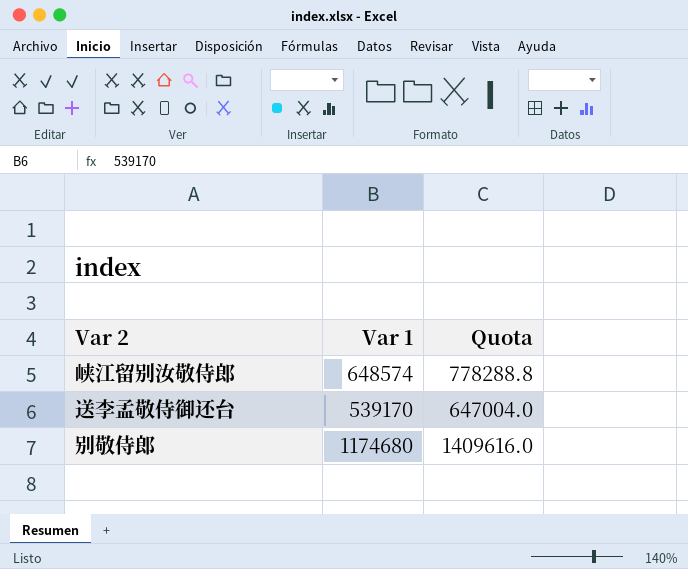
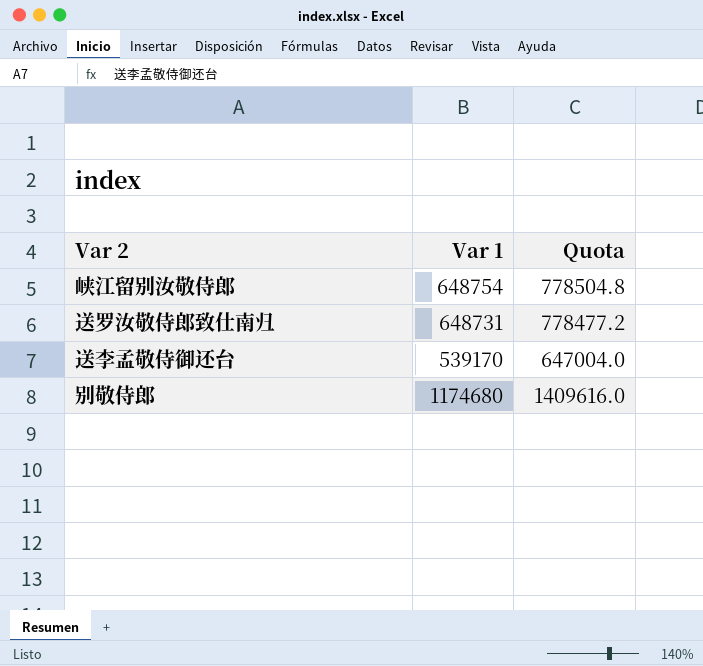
峡江留别汝敬侍郎 | Var 1: 648574 -> 648754
峡江留别汝敬侍郎 | Quota: 778288.8 -> 778504.8
row 送罗汝敬侍郎致仕南归: none -> 648731 | 778477.2

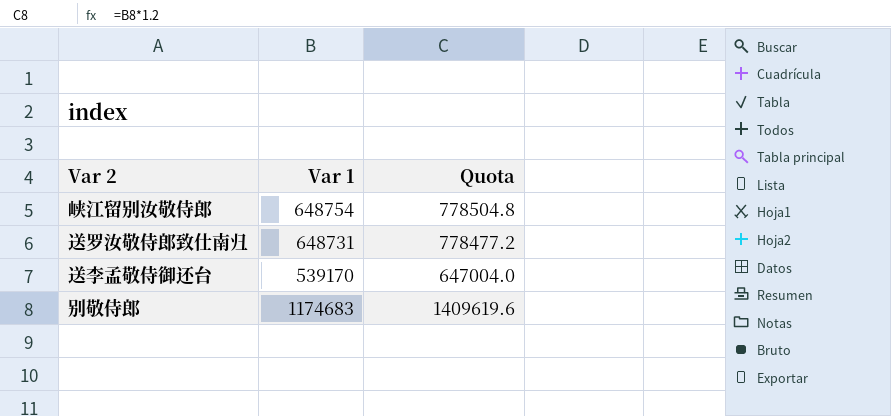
别敬侍郎 | Var 1: 1174680 -> 1174683
别敬侍郎 | Quota: 1409616.0 -> 1409619.6

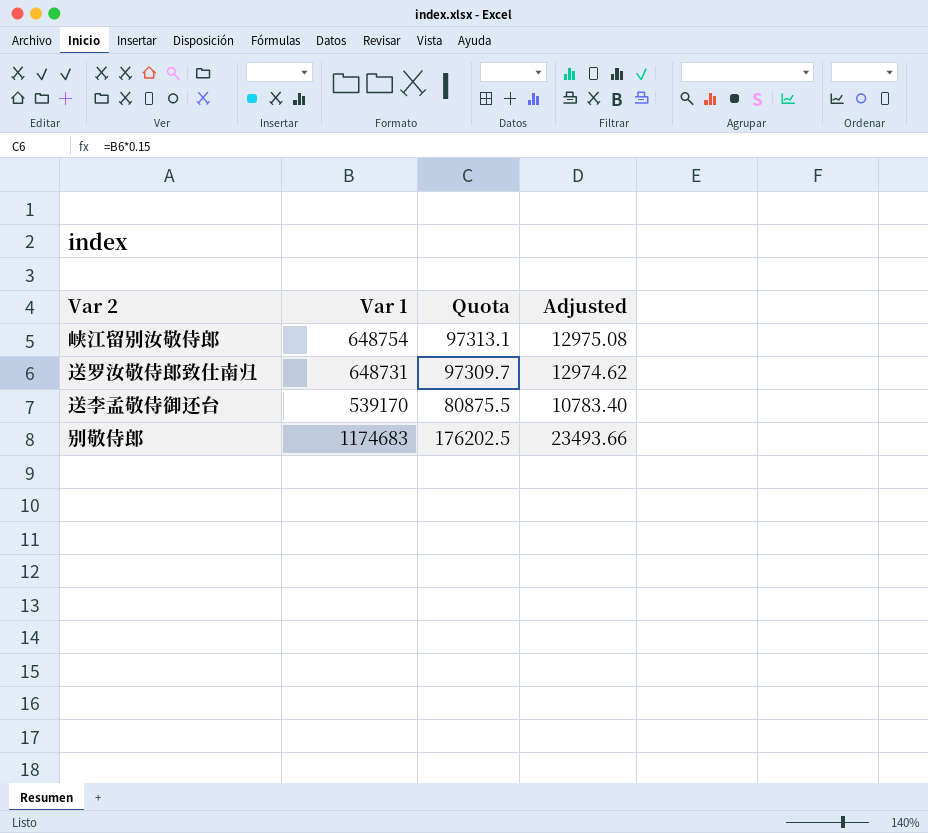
column Quota | formula: [Var 1] * 1.2 -> [Var 1] * 0.15
column Adjusted | formula: none -> [Var 1] * 0.02

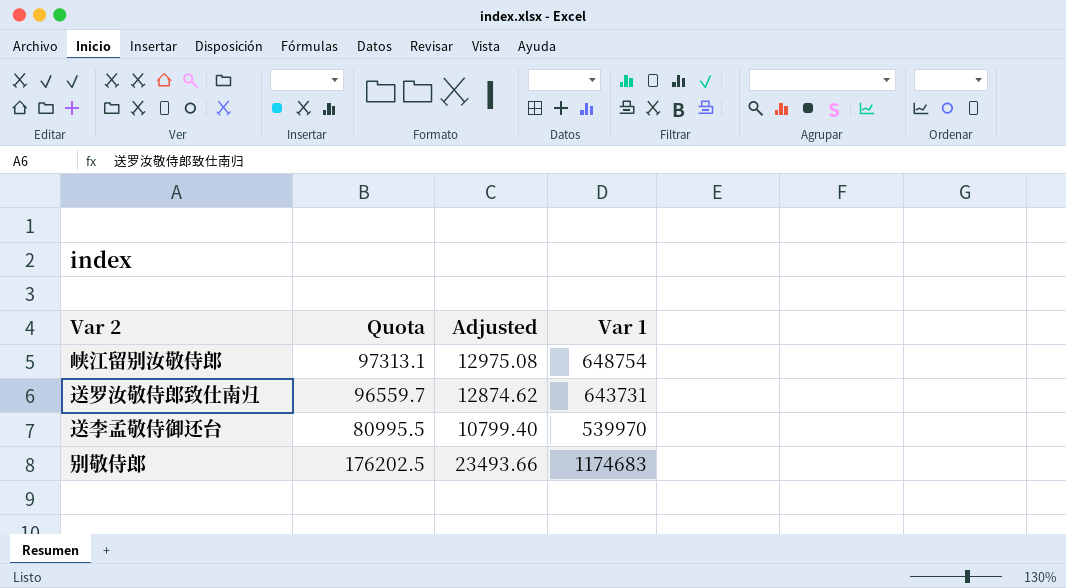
column Var 1 | position: 2 -> 4
送罗汝敬侍郎致仕南归 | Quota: 97309.7 -> 96559.7
送罗汝敬侍郎致仕南归 | Adjusted: 12974.62 -> 12874.62
送罗汝敬侍郎致仕南归 | Var 1: 648731 -> 643731
送李孟敬侍御还台 | Quota: 80875.5 -> 80995.5
送李孟敬侍御还台 | Adjusted: 10783.40 -> 10799.40
送李孟敬侍御还台 | Var 1: 539170 -> 539970

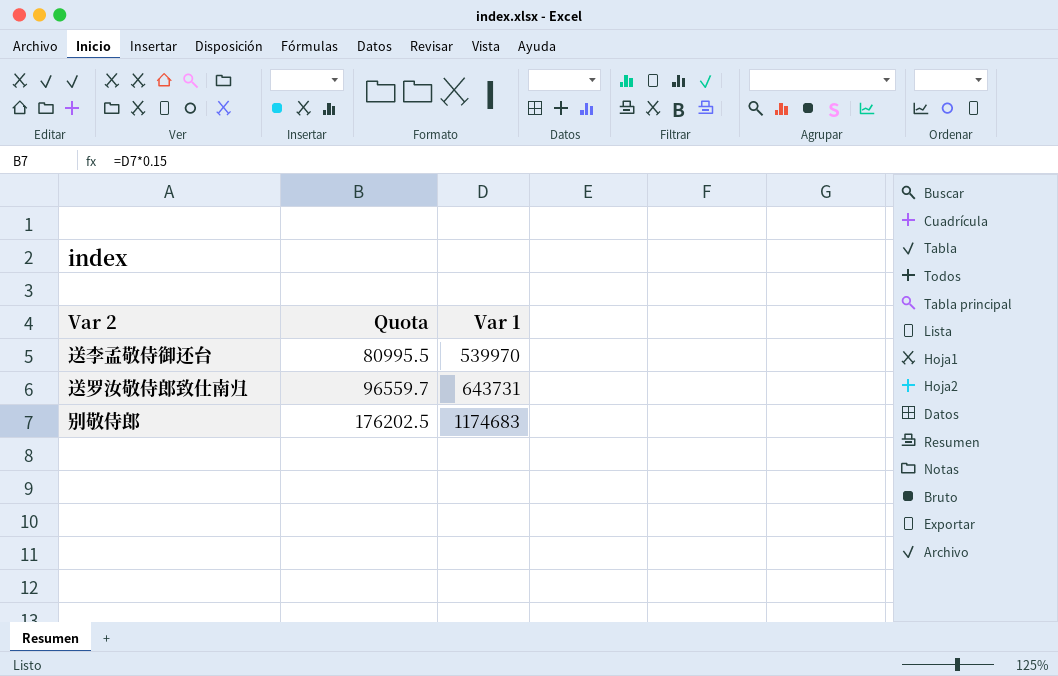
row order: none -> Quota ascending
column Adjusted | formula: [Var 1] * 0.02 -> none
row 峡江留别汝敬侍郎: 97313.1 | 12975.08 | 648754 -> none

